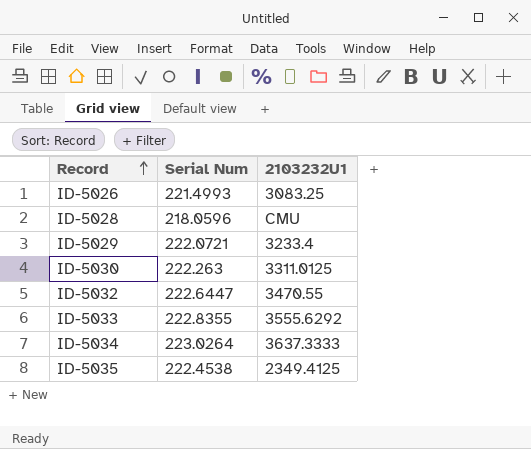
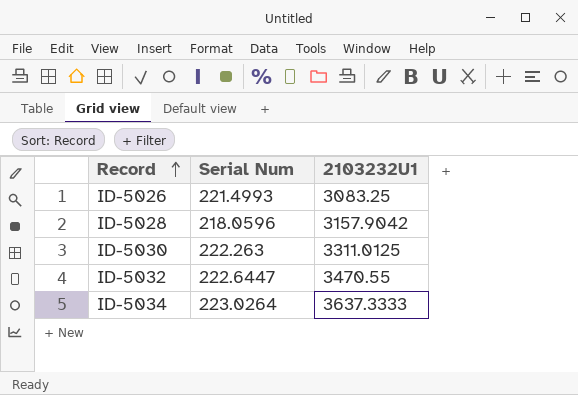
row ID-5029: 222.0721 | 3233.4 -> none
row ID-5033: 222.8355 | 3555.6292 -> none
row ID-5035: 222.4538 | 2349.4125 -> none
ID-5028 | 2103232U1: CMU -> 3157.9042

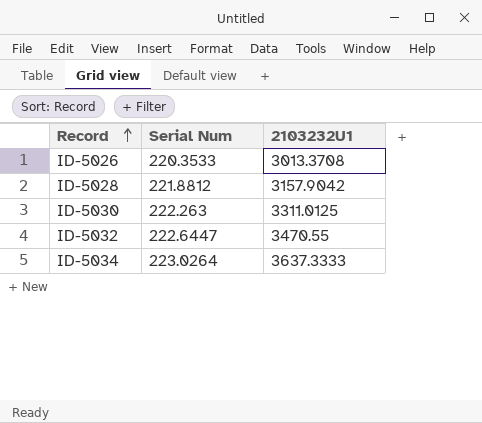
ID-5026 | Serial Num: 221.4993 -> 220.3533
ID-5026 | 2103232U1: 3083.25 -> 3013.3708
ID-5028 | Serial Num: 218.0596 -> 221.8812

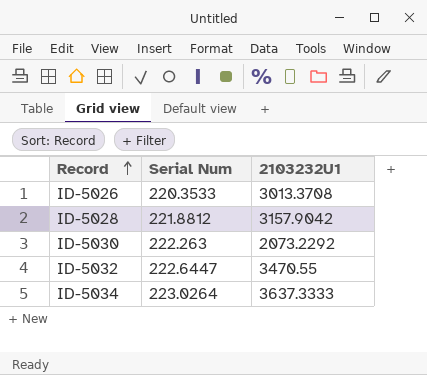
ID-5030 | 2103232U1: 3311.0125 -> 2073.2292

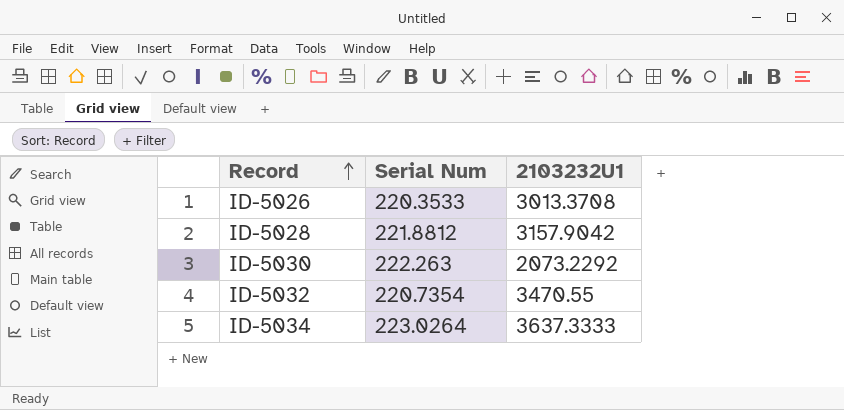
ID-5032 | Serial Num: 222.6447 -> 220.7354

